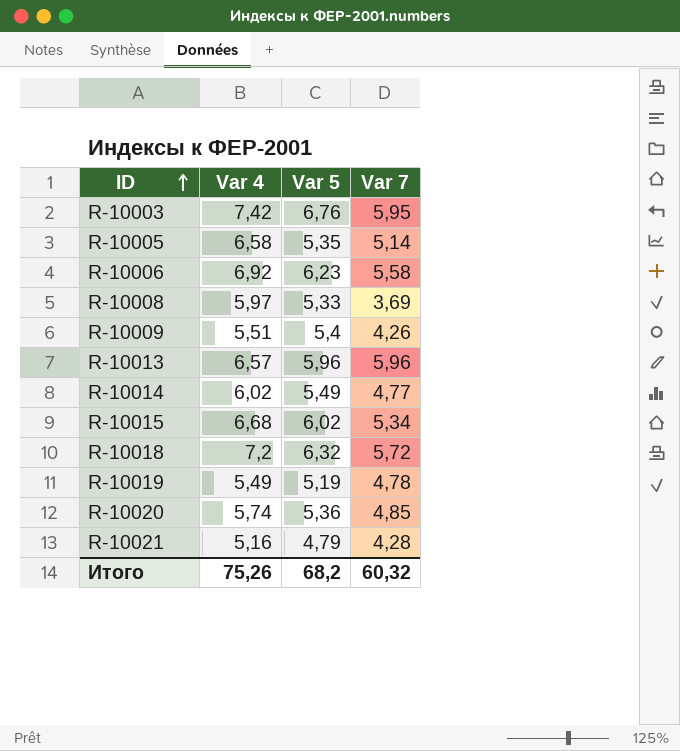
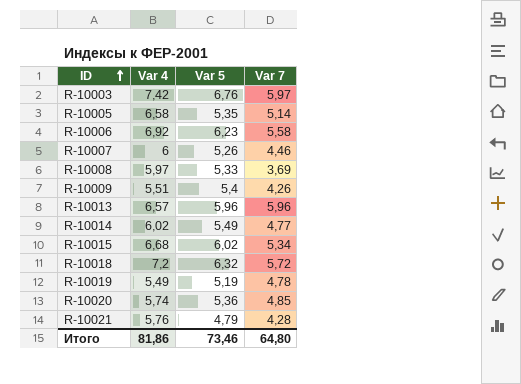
R-10003 | Var 7: 5,95 -> 5,97
row R-10007: none -> 6 | 5,26 | 4,46
R-10021 | Var 4: 5,16 -> 5,76
Итого | Var 4: 75,26 -> 81,86
Итого | Var 5: 68,2 -> 73,46
Итого | Var 7: 60,32 -> 64,80

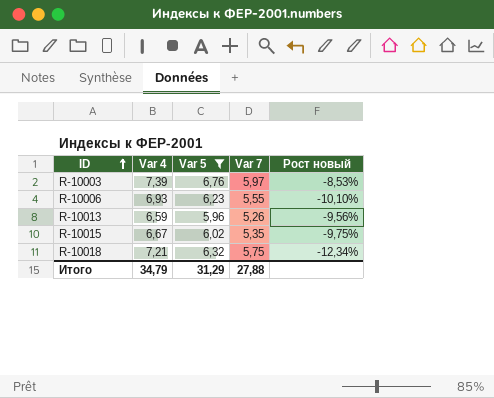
filter: none -> Var 5 >= 5,96
column Рост новый | formula: none -> ([Var 5] - [Var 4]) / [Var 4]
R-10003 | Var 4: 7,42 -> 7,39
R-10006 | Var 4: 6,92 -> 6,93
R-10006 | Var 7: 5,58 -> 5,55
R-10013 | Var 4: 6,57 -> 6,59
R-10013 | Var 7: 5,96 -> 5,26
R-10015 | Var 4: 6,68 -> 6,67
R-10015 | Var 7: 5,34 -> 5,35
R-10018 | Var 4: 7,2 -> 7,21
R-10018 | Var 7: 5,72 -> 5,75
Итого | Var 4: 81,86 -> 34,79
Итого | Var 5: 73,46 -> 31,29
Итого | Var 7: 64,80 -> 27,88

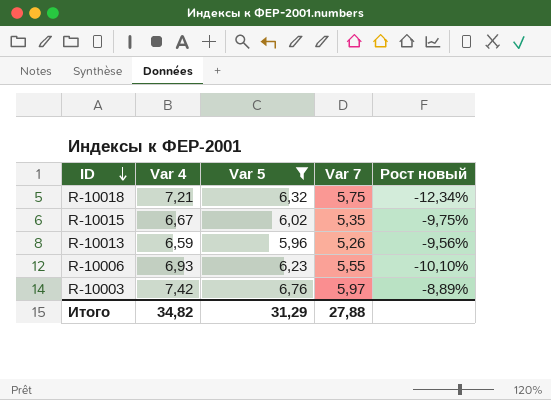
row order: ID ascending -> ID descending
R-10003 | Var 4: 7,39 -> 7,42
R-10003 | Рост новый: -8,53% -> -8,89%
Итого | Var 4: 34,79 -> 34,82

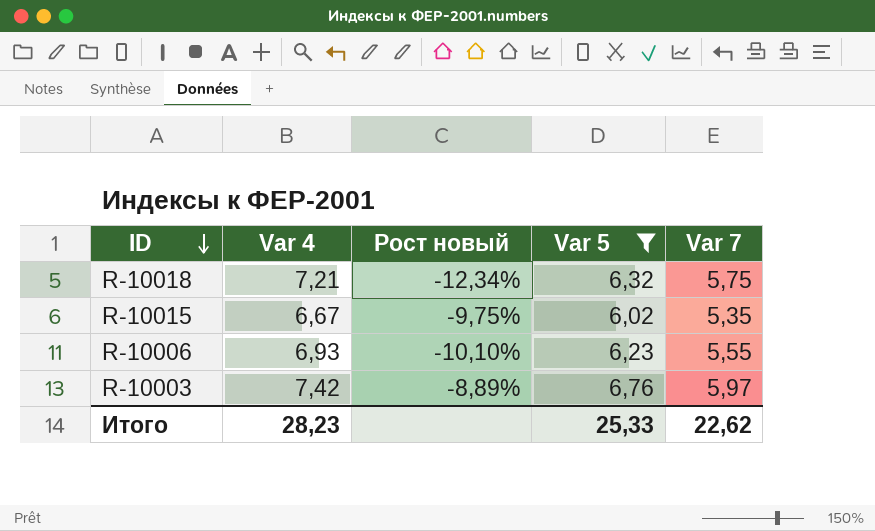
column Рост новый | position: 5 -> 3
row R-10013: 6,59 | 5,96 | 5,26 | -9,56% -> none
Итого | Var 4: 34,82 -> 28,23
Итого | Var 5: 31,29 -> 25,33
Итого | Var 7: 27,88 -> 22,62

